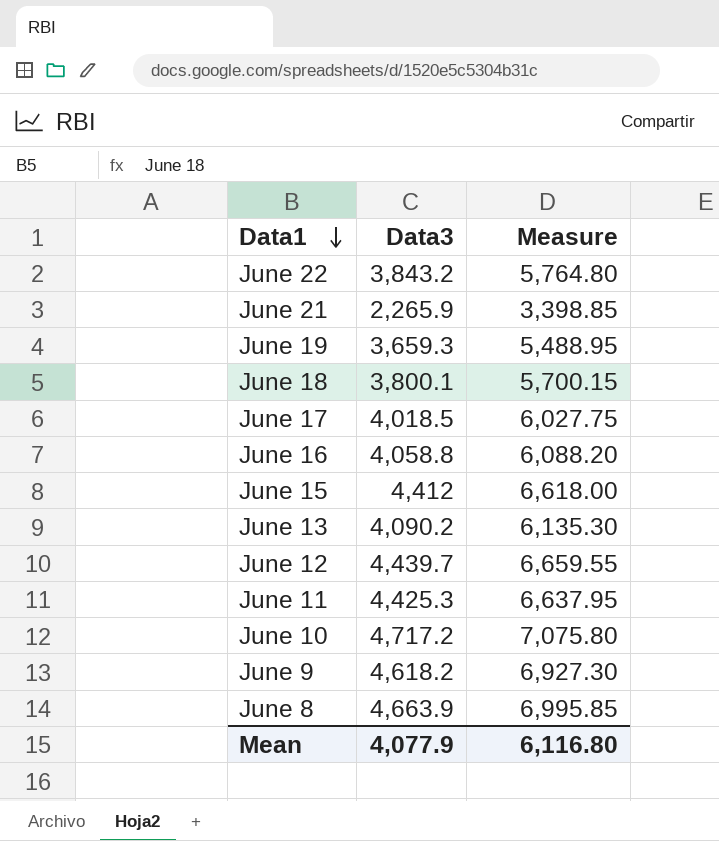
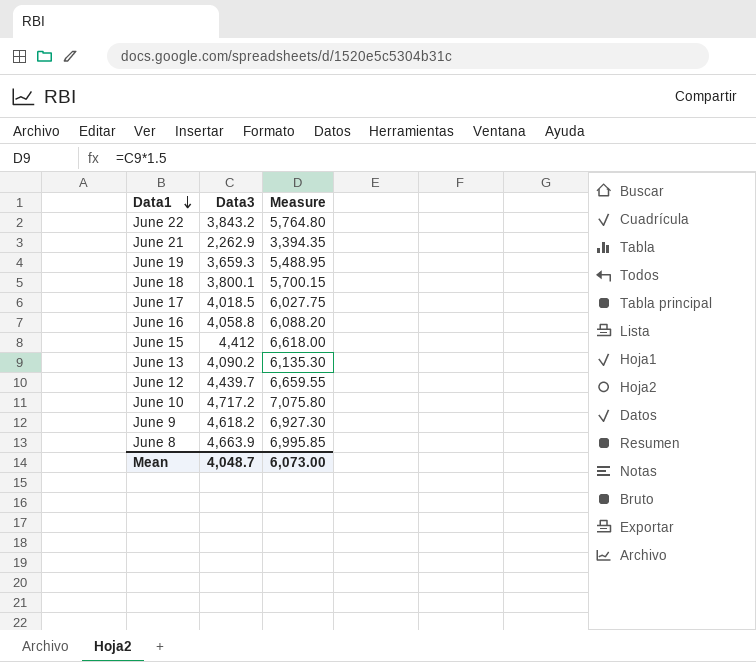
row June 11: 4,425.3 | 6,637.95 -> none
June 21 | Data3: 2,265.9 -> 2,262.9
June 21 | Measure: 3,398.85 -> 3,394.35
Mean | Data3: 4,077.9 -> 4,048.7
Mean | Measure: 6,116.80 -> 6,073.00

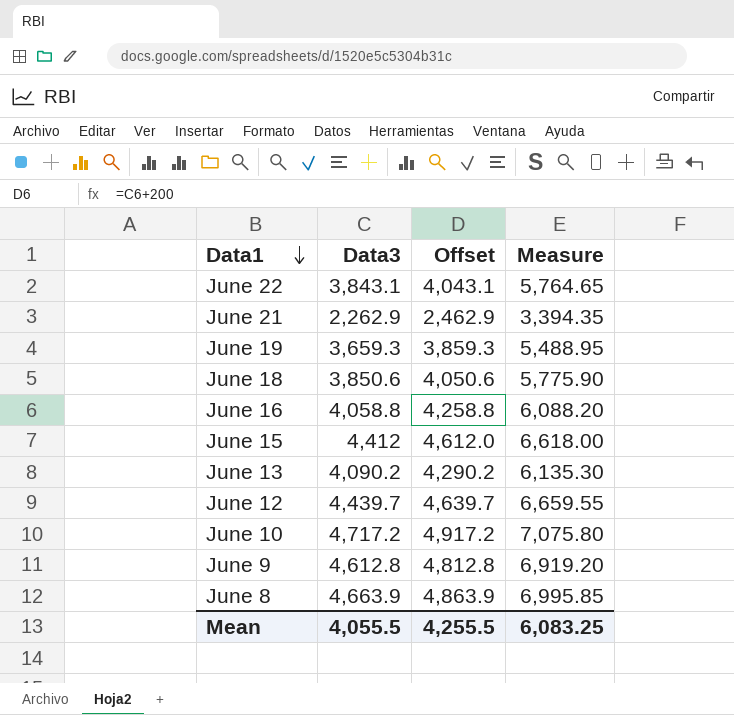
column Offset | formula: none -> [Data3] + 200
row June 17: 4,018.5 | 6,027.75 -> none
June 22 | Data3: 3,843.2 -> 3,843.1
June 22 | Measure: 5,764.80 -> 5,764.65
June 18 | Data3: 3,800.1 -> 3,850.6
June 18 | Measure: 5,700.15 -> 5,775.90
June 9 | Data3: 4,618.2 -> 4,612.8
June 9 | Measure: 6,927.30 -> 6,919.20
Mean | Data3: 4,048.7 -> 4,055.5
Mean | Measure: 6,073.00 -> 6,083.25

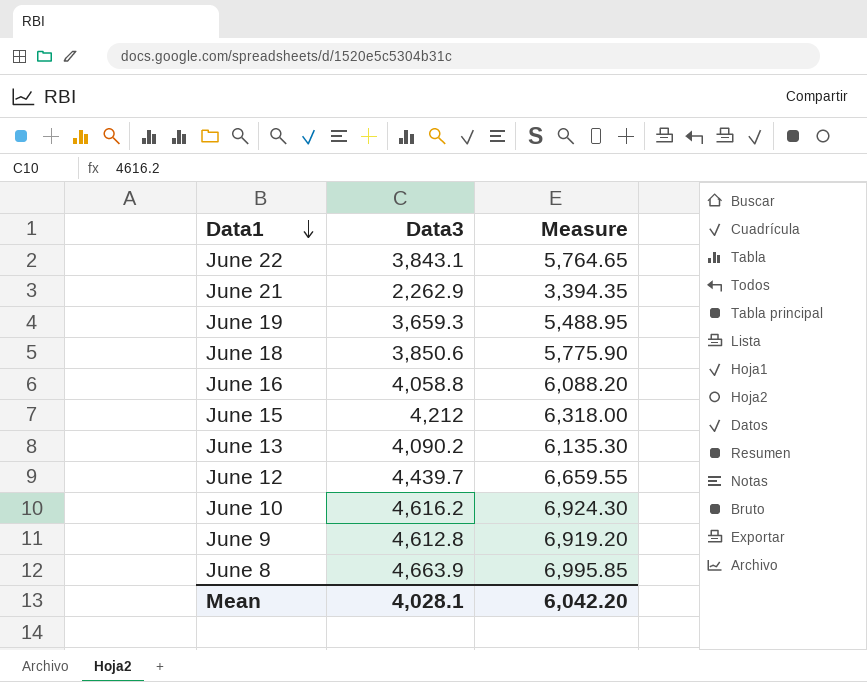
column Offset | formula: [Data3] + 200 -> none
June 15 | Data3: 4,412 -> 4,212
June 15 | Measure: 6,618.00 -> 6,318.00
June 10 | Data3: 4,717.2 -> 4,616.2
June 10 | Measure: 7,075.80 -> 6,924.30
Mean | Data3: 4,055.5 -> 4,028.1
Mean | Measure: 6,083.25 -> 6,042.20

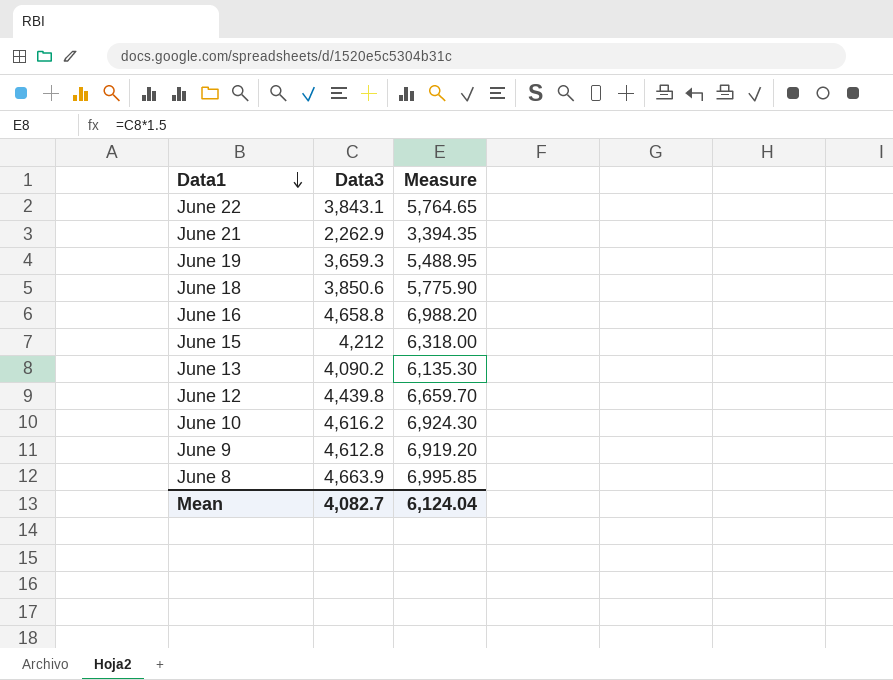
June 16 | Data3: 4,058.8 -> 4,658.8
June 16 | Measure: 6,088.20 -> 6,988.20
June 12 | Data3: 4,439.7 -> 4,439.8
June 12 | Measure: 6,659.55 -> 6,659.70
Mean | Data3: 4,028.1 -> 4,082.7
Mean | Measure: 6,042.20 -> 6,124.04

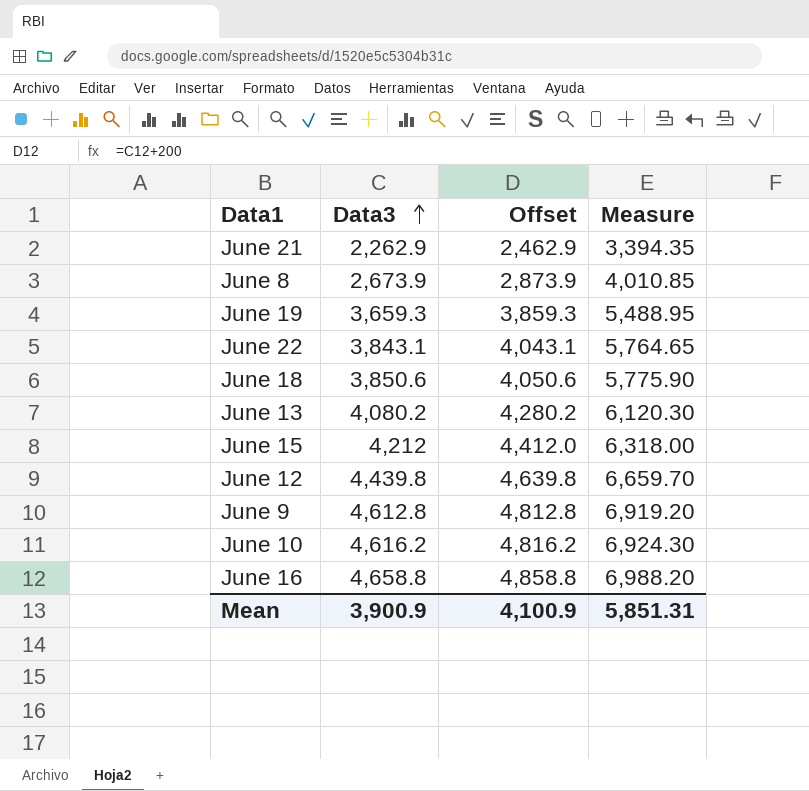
row order: Data1 descending -> Data3 ascending
column Offset | formula: none -> [Data3] + 200
June 8 | Data3: 4,663.9 -> 2,673.9
June 8 | Measure: 6,995.85 -> 4,010.85
June 13 | Data3: 4,090.2 -> 4,080.2
June 13 | Measure: 6,135.30 -> 6,120.30
Mean | Data3: 4,082.7 -> 3,900.9
Mean | Measure: 6,124.04 -> 5,851.31

